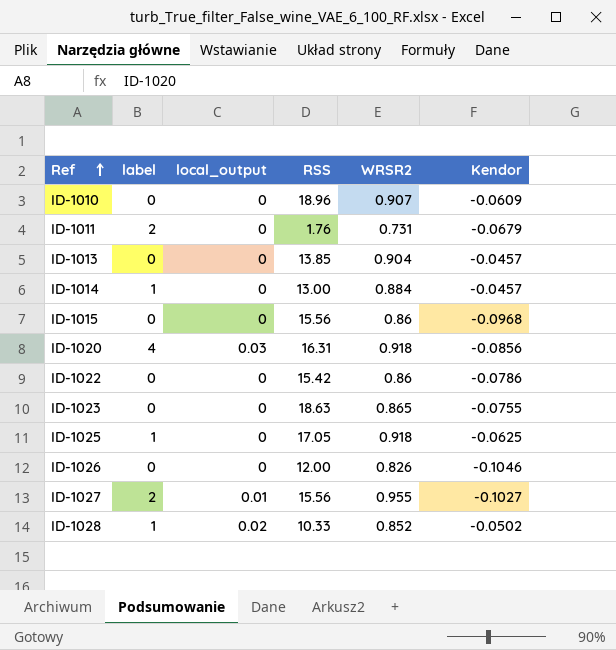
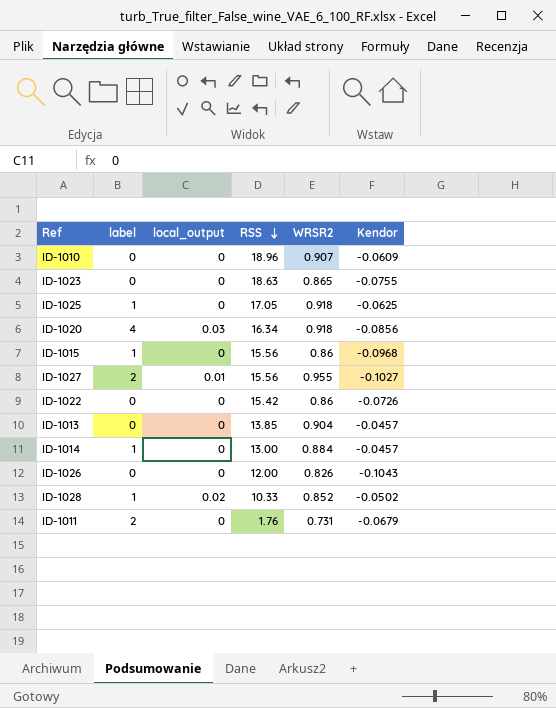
row order: Ref ascending -> RSS descending
ID-1020 | RSS: 16.31 -> 16.34
ID-1015 | label: 0 -> 1
ID-1022 | Kendor: -0.0786 -> -0.0726
ID-1026 | Kendor: -0.1046 -> -0.1043

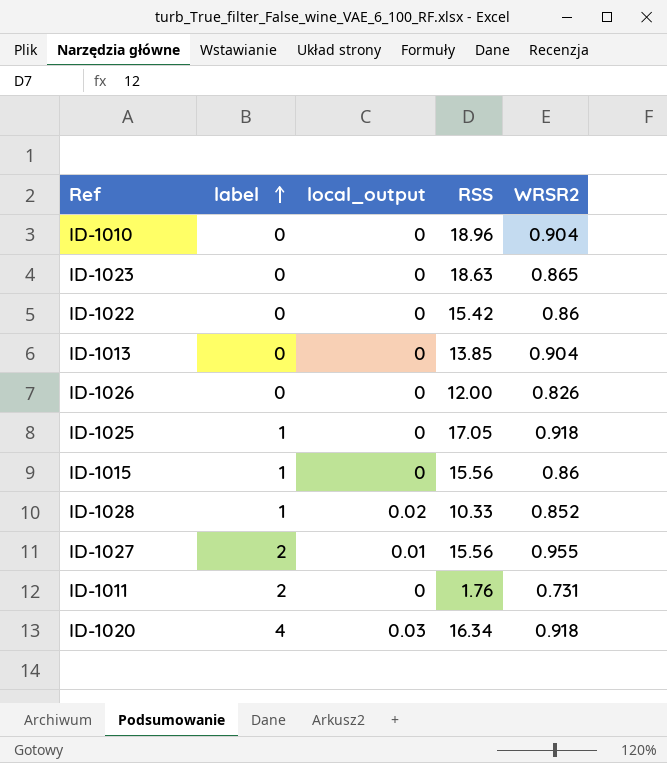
row order: RSS descending -> label ascending
column Kendor | position: 6 -> none
row ID-1014: 1 | 0 | 13.00 | 0.884 | -0.0457 -> none
ID-1010 | WRSR2: 0.907 -> 0.904

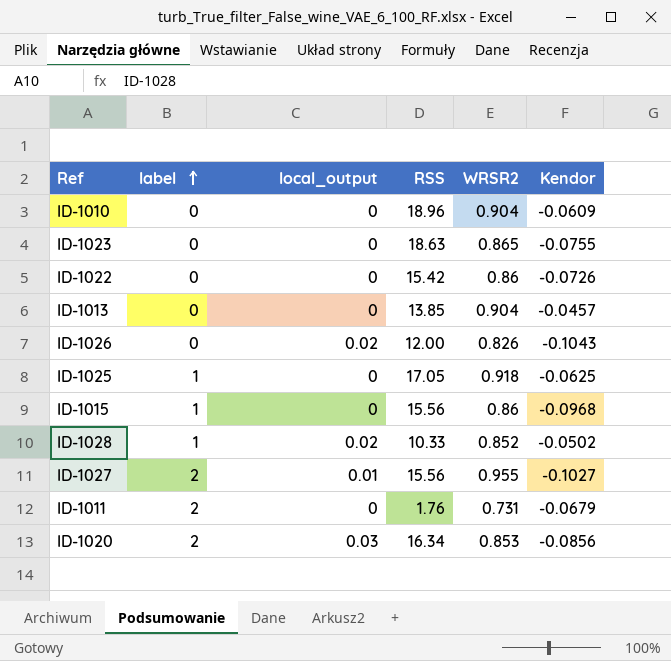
column Kendor | position: none -> 6
ID-1026 | local_output: 0 -> 0.02
ID-1020 | label: 4 -> 2
ID-1020 | WRSR2: 0.918 -> 0.853

